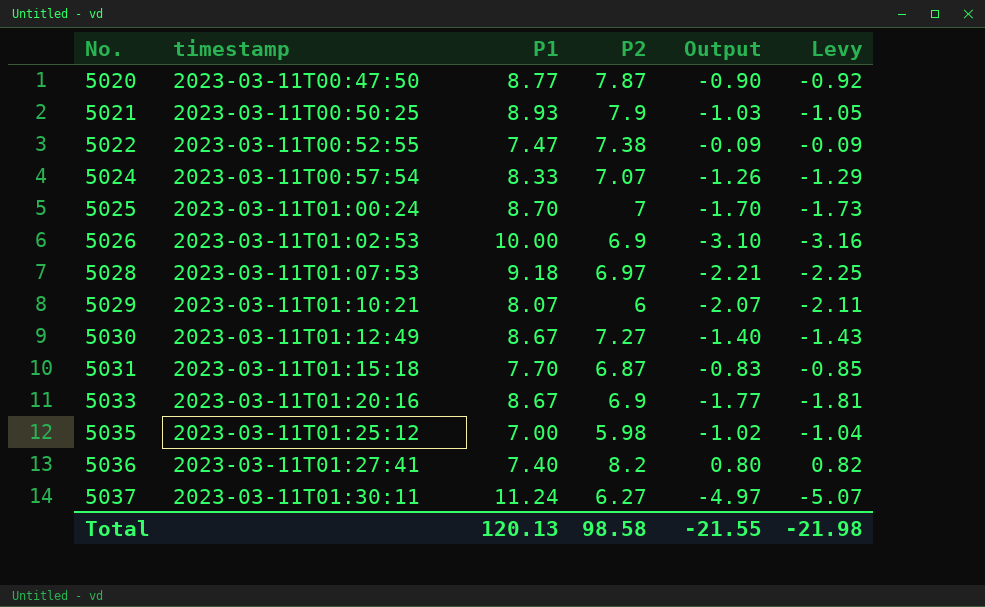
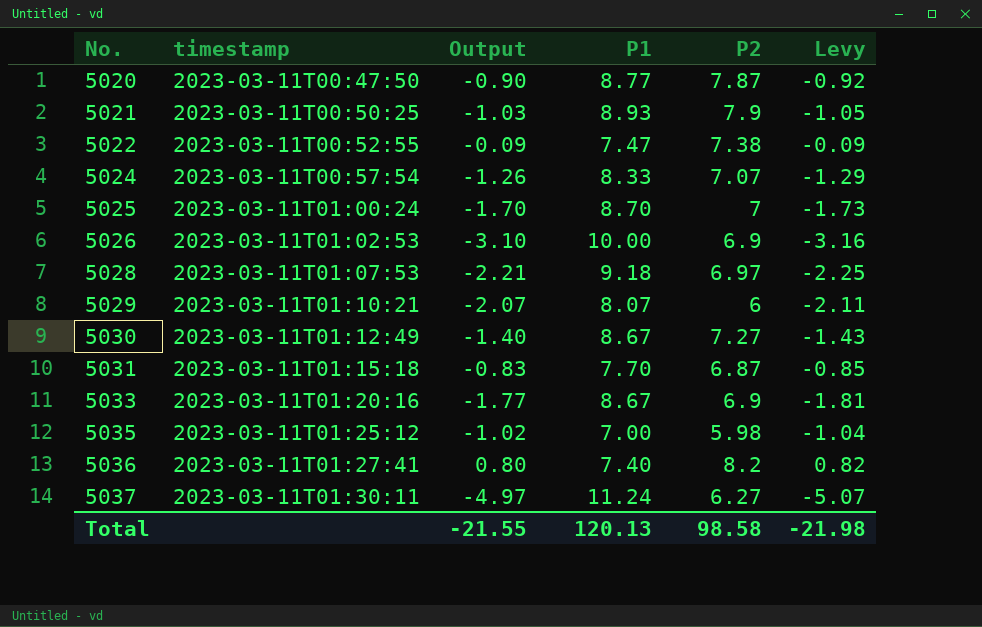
column Output | position: 5 -> 3

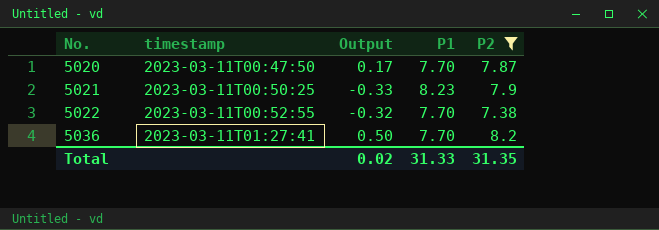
filter: none -> P2 >= 7.38
column Levy | formula: [Output] * 1.02 -> none
5020 | Output: -0.90 -> 0.17
5020 | P1: 8.77 -> 7.70
5021 | Output: -1.03 -> -0.33
5021 | P1: 8.93 -> 8.23
5022 | Output: -0.09 -> -0.32
5022 | P1: 7.47 -> 7.70
5036 | Output: 0.80 -> 0.50
5036 | P1: 7.40 -> 7.70
Total | Output: -21.55 -> 0.02
Total | P1: 120.13 -> 31.33
Total | P2: 98.58 -> 31.35

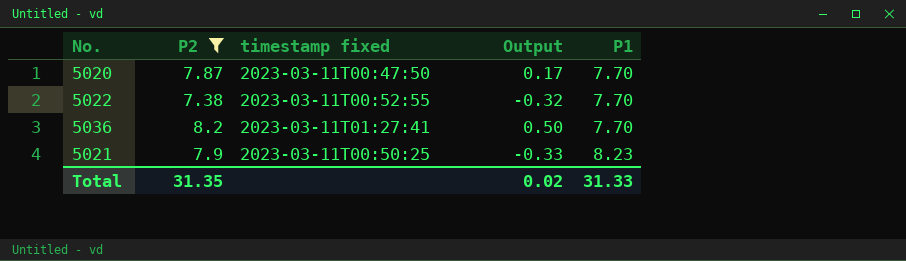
row order: No. ascending -> P1 ascending
column P2 | position: 5 -> 2
column name: timestamp -> timestamp fixed

